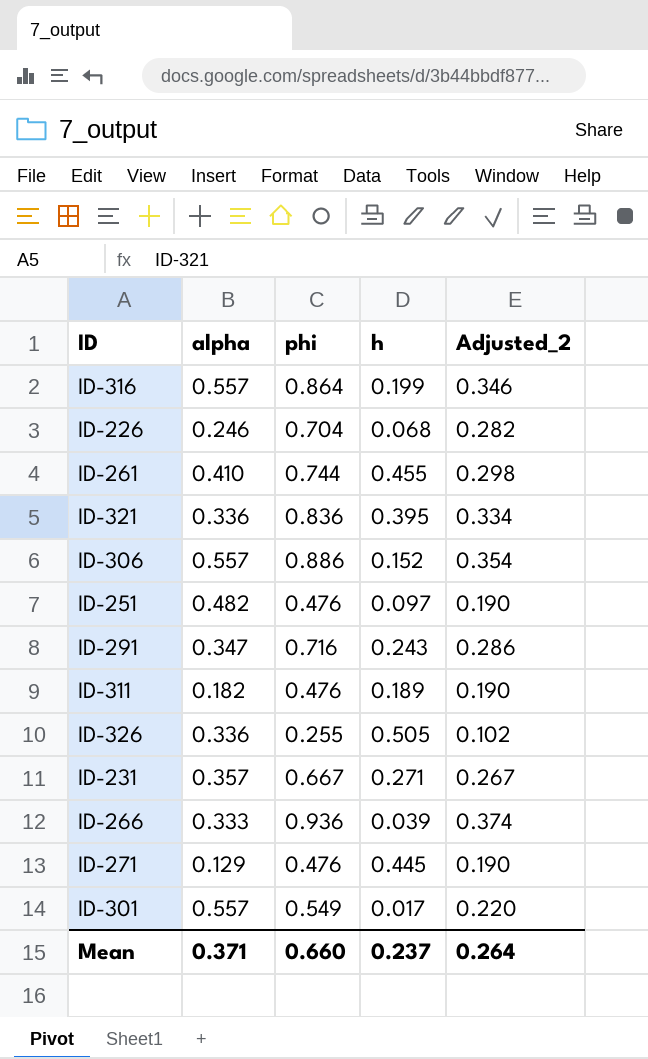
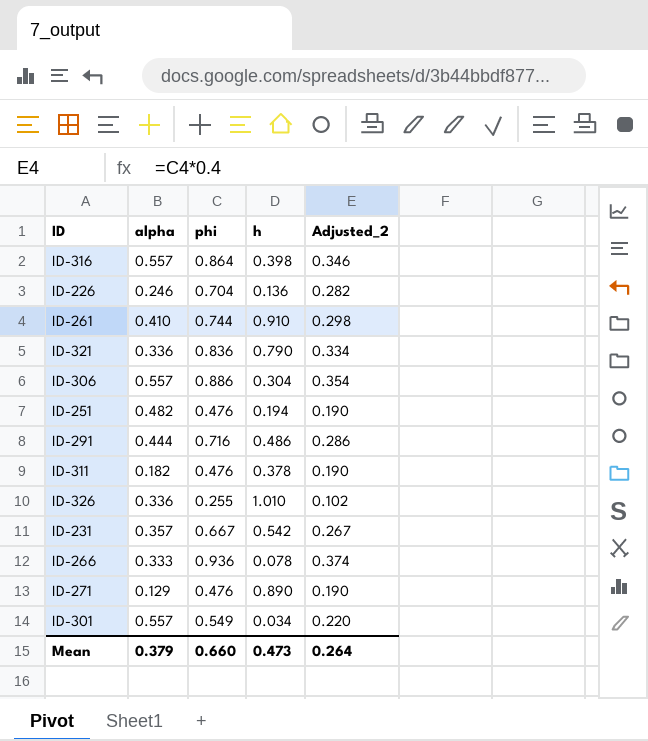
ID-316 | h: 0.199 -> 0.398
ID-226 | h: 0.068 -> 0.136
ID-261 | h: 0.455 -> 0.910
ID-321 | h: 0.395 -> 0.790
ID-306 | h: 0.152 -> 0.304
ID-251 | h: 0.097 -> 0.194
ID-291 | alpha: 0.347 -> 0.444
ID-291 | h: 0.243 -> 0.486
ID-311 | h: 0.189 -> 0.378
ID-326 | h: 0.505 -> 1.010
ID-231 | h: 0.271 -> 0.542
ID-266 | h: 0.039 -> 0.078
ID-271 | h: 0.445 -> 0.890
ID-301 | h: 0.017 -> 0.034
Mean | alpha: 0.371 -> 0.379
Mean | h: 0.237 -> 0.473

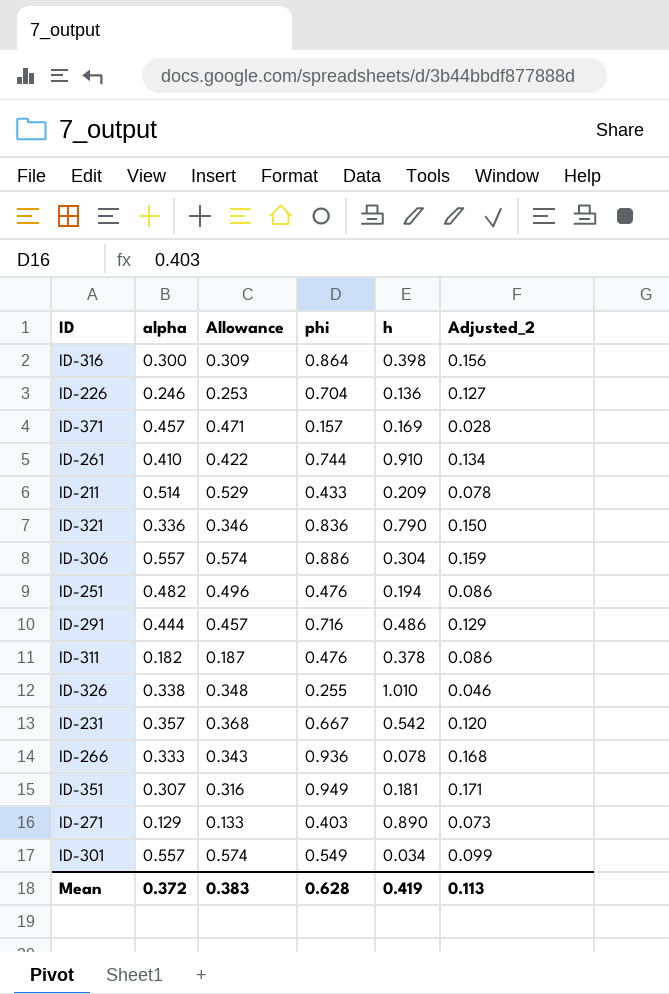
column Allowance | formula: none -> [alpha] * 1.03
column Adjusted_2 | formula: [phi] * 0.4 -> [phi] * 0.18
ID-316 | alpha: 0.557 -> 0.300
row ID-371: none -> 0.457 | 0.471 | 0.157 | 0.169 | 0.028
row ID-211: none -> 0.514 | 0.529 | 0.433 | 0.209 | 0.078
ID-326 | alpha: 0.336 -> 0.338
row ID-351: none -> 0.307 | 0.316 | 0.949 | 0.181 | 0.171
ID-271 | phi: 0.476 -> 0.403
Mean | alpha: 0.379 -> 0.372
Mean | phi: 0.660 -> 0.628
Mean | h: 0.473 -> 0.419
Mean | Adjusted_2: 0.264 -> 0.113

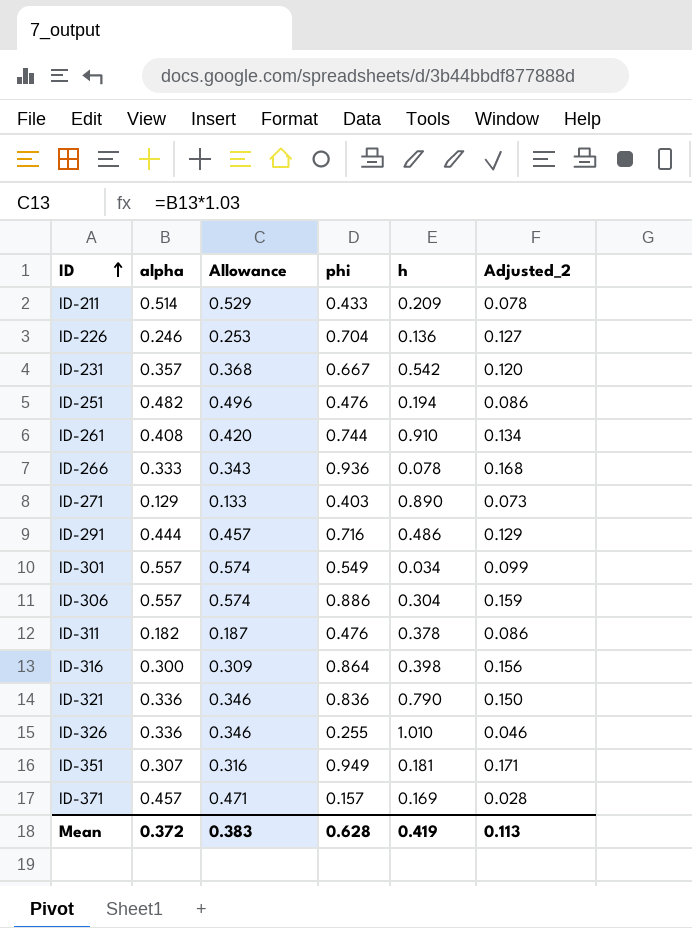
row order: none -> ID ascending
ID-261 | alpha: 0.410 -> 0.408
ID-261 | Allowance: 0.422 -> 0.420
ID-326 | alpha: 0.338 -> 0.336
ID-326 | Allowance: 0.348 -> 0.346

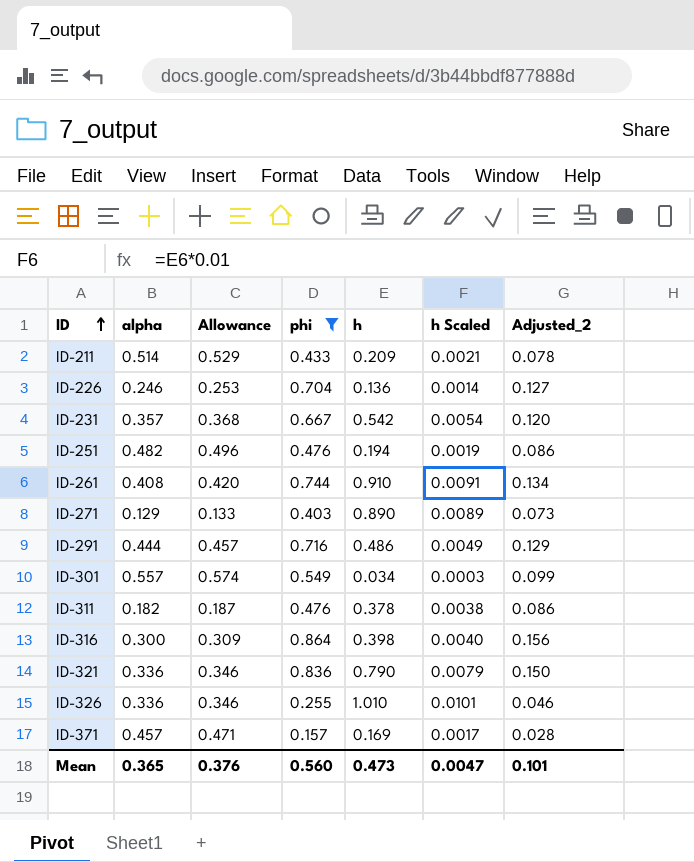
filter: none -> phi <= 0.864
column h Scaled | formula: none -> [h] * 0.01
Mean | alpha: 0.372 -> 0.365
Mean | Allowance: 0.383 -> 0.376
Mean | phi: 0.628 -> 0.560
Mean | h: 0.419 -> 0.473
Mean | Adjusted_2: 0.113 -> 0.101

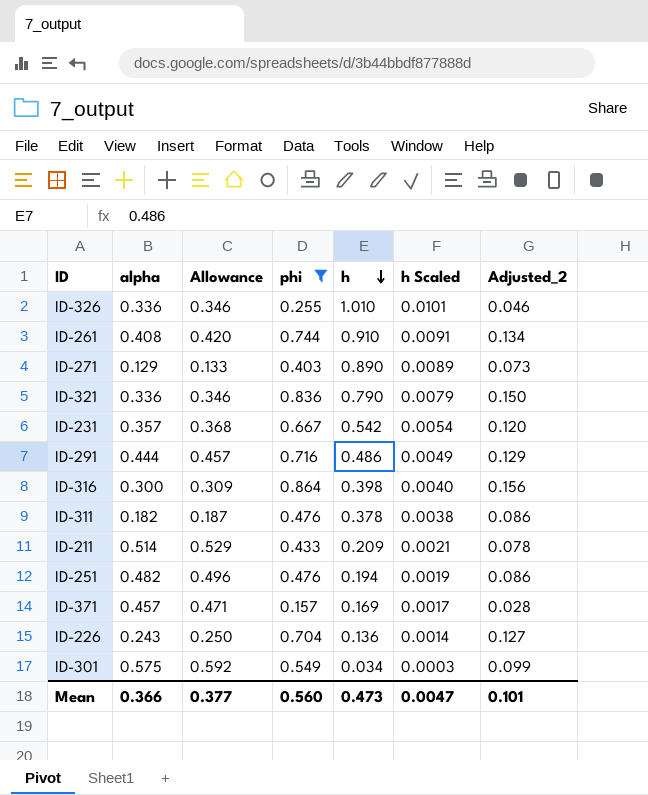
row order: ID ascending -> h descending
ID-226 | alpha: 0.246 -> 0.243
ID-226 | Allowance: 0.253 -> 0.250
ID-301 | alpha: 0.557 -> 0.575
ID-301 | Allowance: 0.574 -> 0.592
Mean | alpha: 0.365 -> 0.366
Mean | Allowance: 0.376 -> 0.377

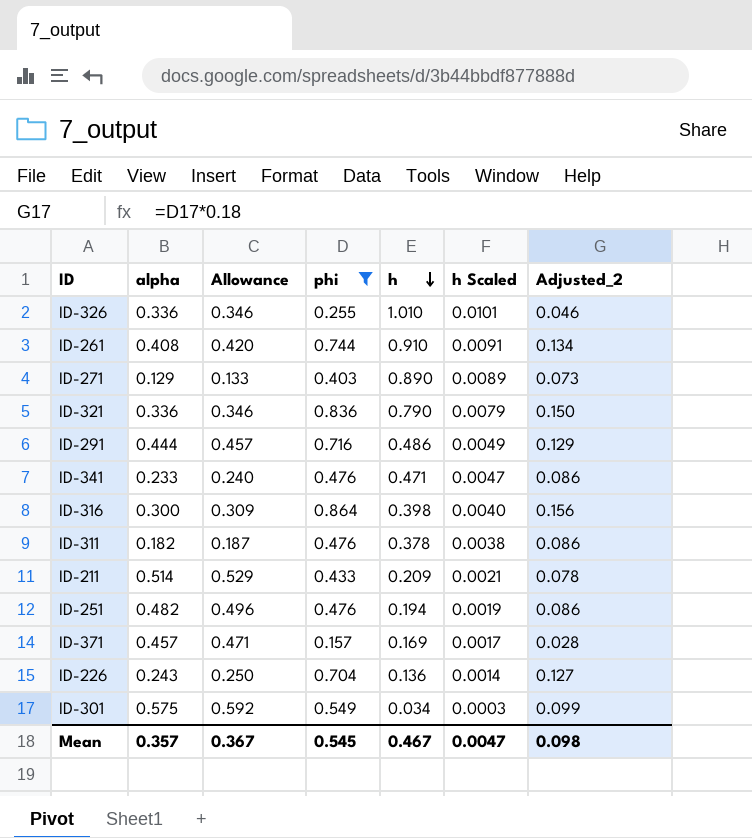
row ID-231: 0.357 | 0.368 | 0.667 | 0.542 | 0.0054 | 0.120 -> none
row ID-341: none -> 0.233 | 0.240 | 0.476 | 0.471 | 0.0047 | 0.086
Mean | alpha: 0.366 -> 0.357
Mean | Allowance: 0.377 -> 0.367
Mean | phi: 0.560 -> 0.545
Mean | h: 0.473 -> 0.467
Mean | Adjusted_2: 0.101 -> 0.098

